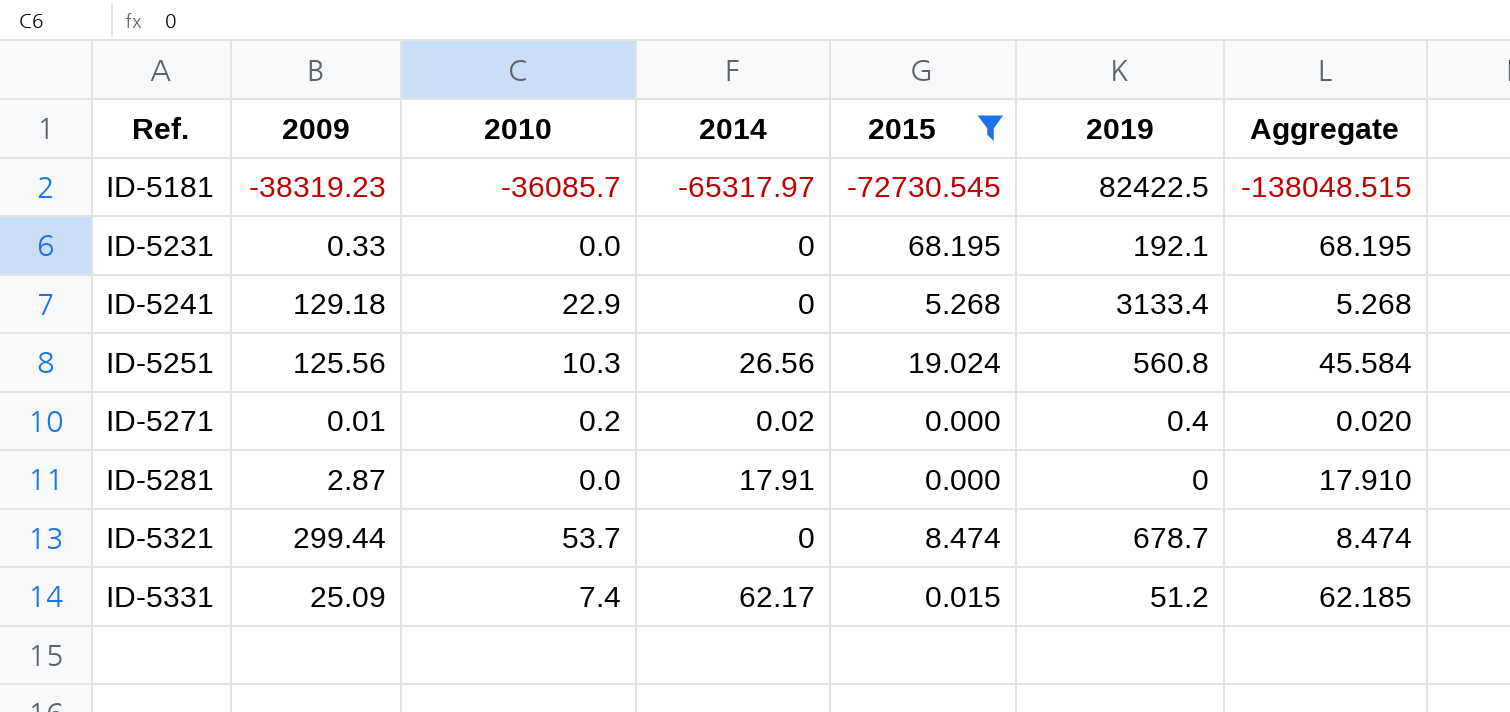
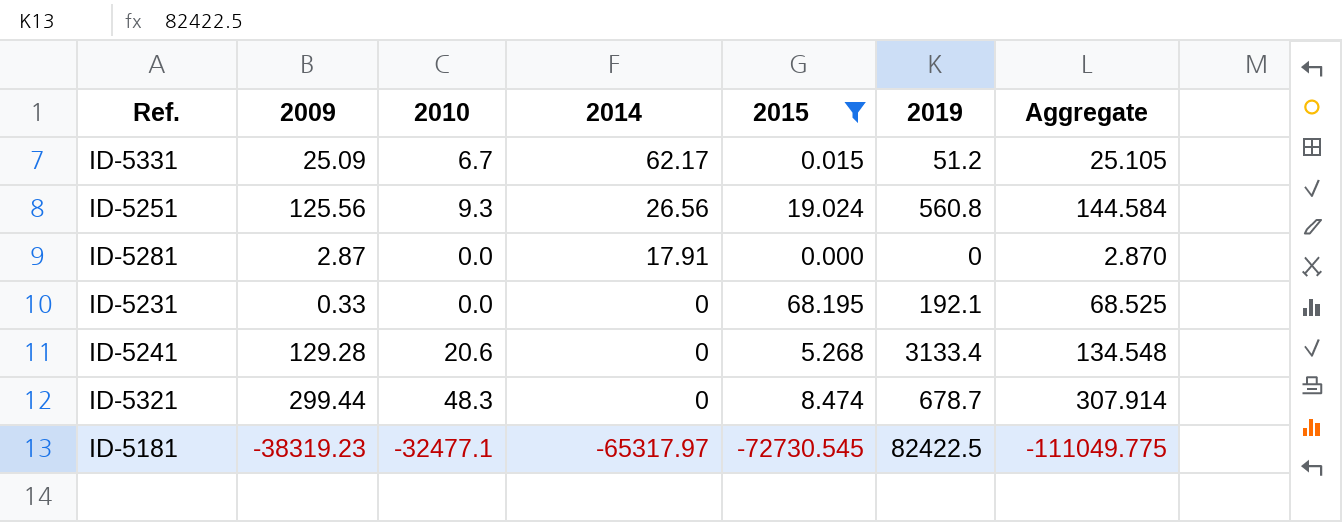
row order: Ref. ascending -> 2014 descending
column Aggregate | formula: [2014] + [2015] -> [2009] + [2015]
row ID-5271: 0.01 | 0.2 | 0.02 | 0.000 | 0.4 | 0.020 -> none
ID-5331 | 2010: 7.4 -> 6.7
ID-5251 | 2010: 10.3 -> 9.3
ID-5241 | 2009: 129.18 -> 129.28
ID-5241 | 2010: 22.9 -> 20.6
ID-5321 | 2010: 53.7 -> 48.3
ID-5181 | 2010: -36085.7 -> -32477.1

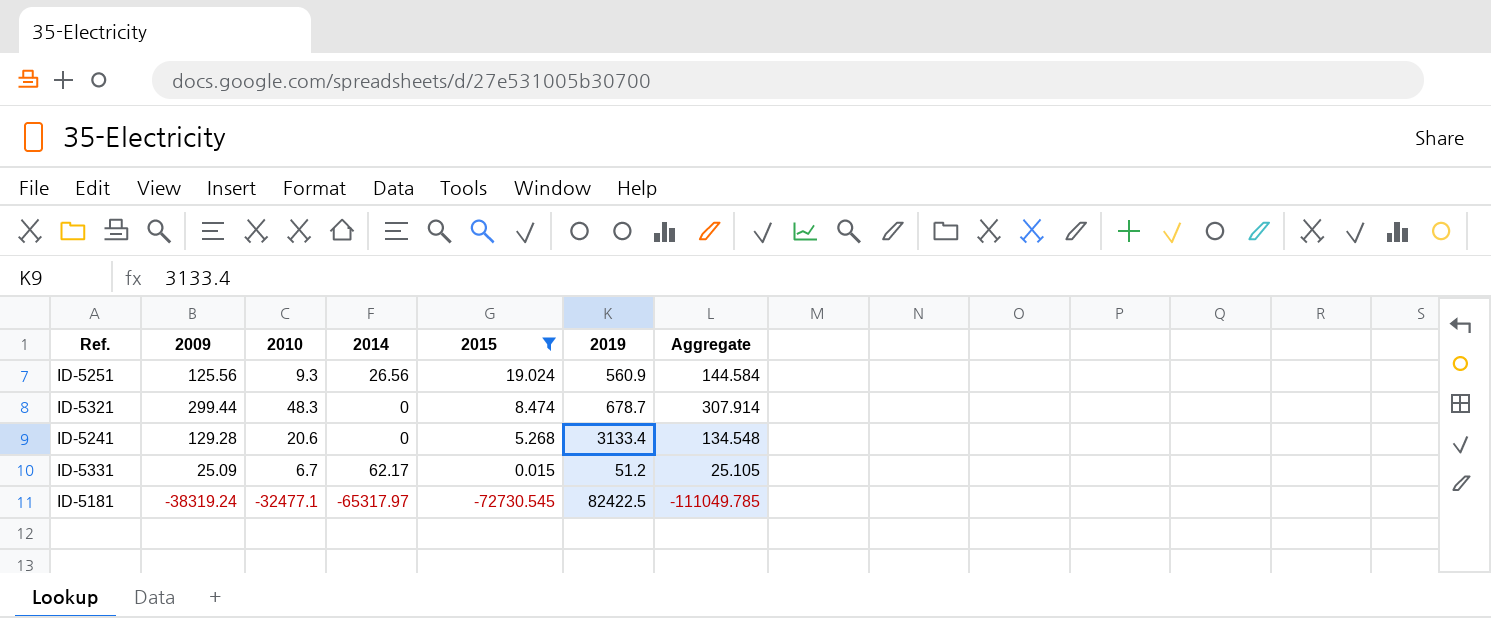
row order: 2014 descending -> 2015 descending
row ID-5281: 2.87 | 0.0 | 17.91 | 0.000 | 0 | 2.870 -> none
row ID-5231: 0.33 | 0.0 | 0 | 68.195 | 192.1 | 68.525 -> none
ID-5251 | 2019: 560.8 -> 560.9
ID-5181 | 2009: -38319.23 -> -38319.24
ID-5181 | Aggregate: -111049.775 -> -111049.785

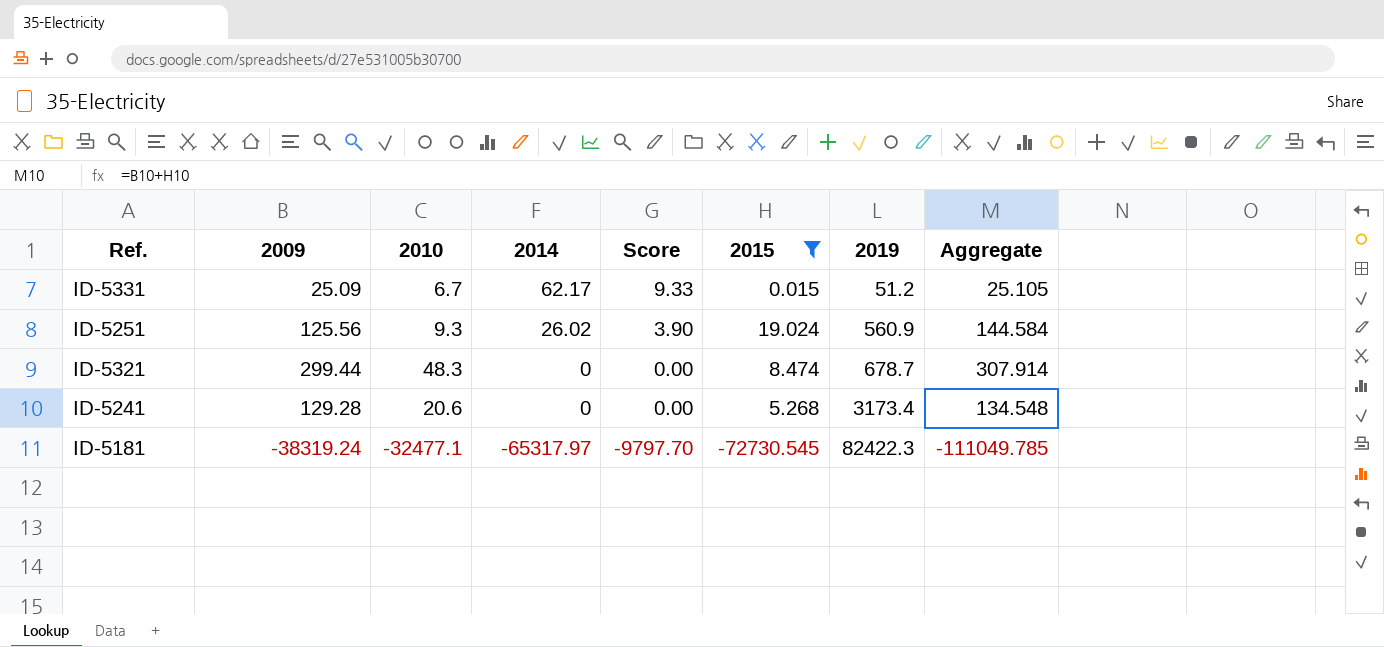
row order: 2015 descending -> 2014 descending
column Score | formula: none -> [2014] * 0.15
ID-5251 | 2014: 26.56 -> 26.02
ID-5241 | 2019: 3133.4 -> 3173.4
ID-5181 | 2019: 82422.5 -> 82422.3

